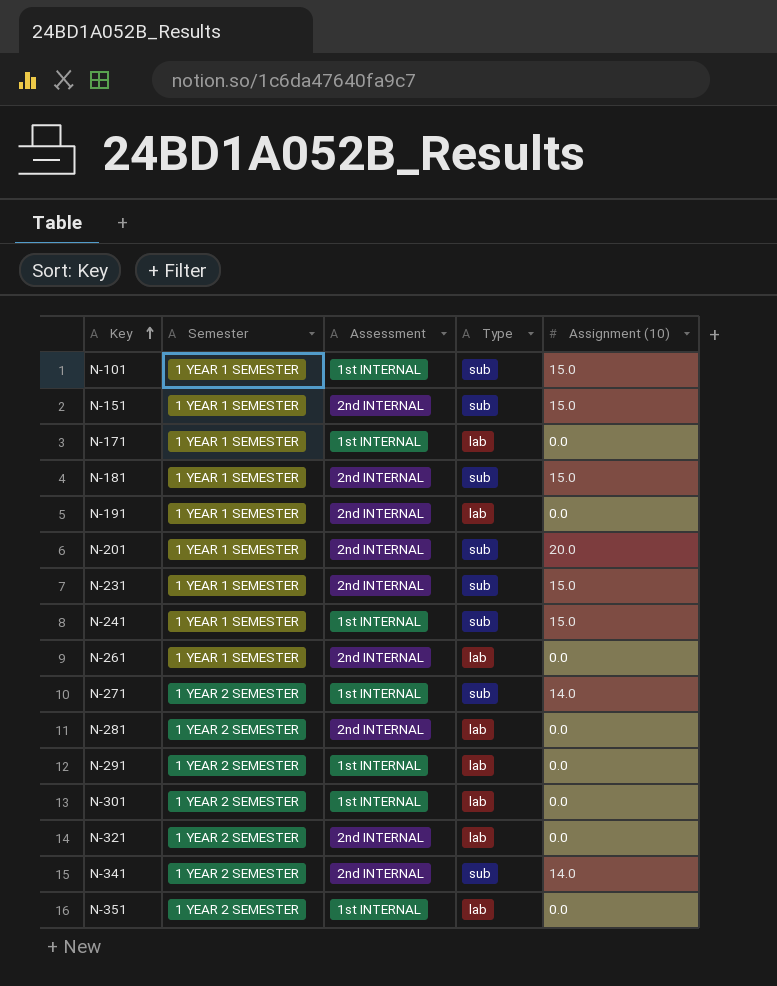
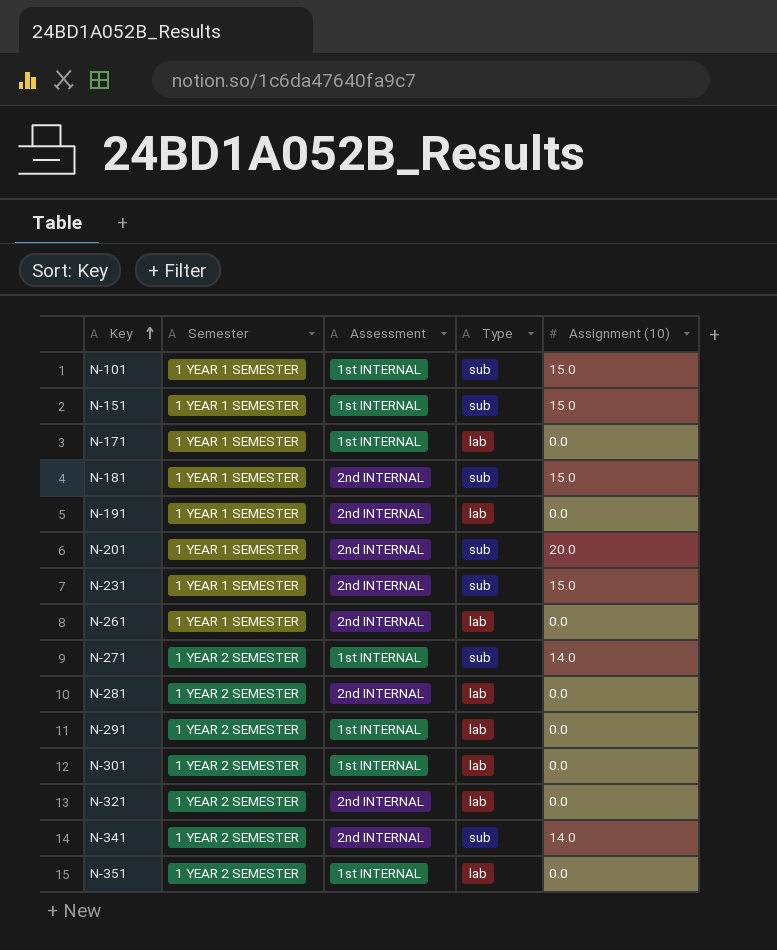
row N-241: 1 YEAR 1 SEMESTER | 1st INTERNAL | sub | 15.0 -> none
N-151 | Assessment: 2nd INTERNAL -> 1st INTERNAL

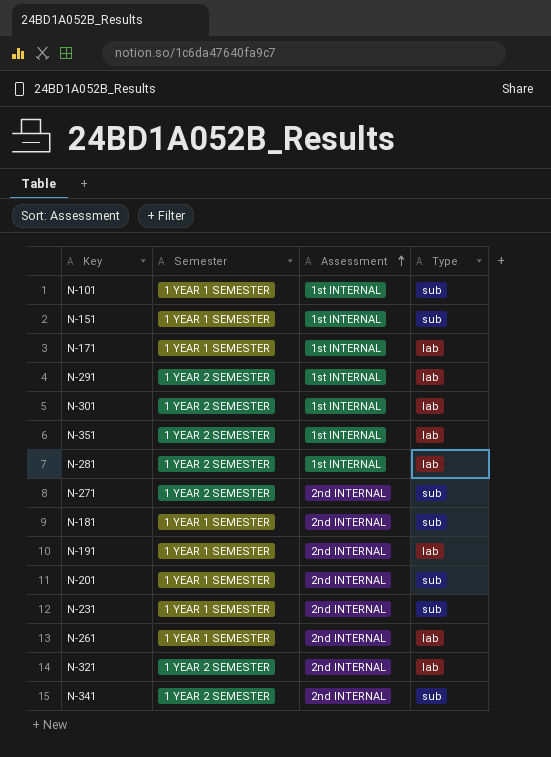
row order: Key ascending -> Assessment ascending
column Assignment (10) | position: 5 -> none
N-281 | Assessment: 2nd INTERNAL -> 1st INTERNAL
N-271 | Assessment: 1st INTERNAL -> 2nd INTERNAL

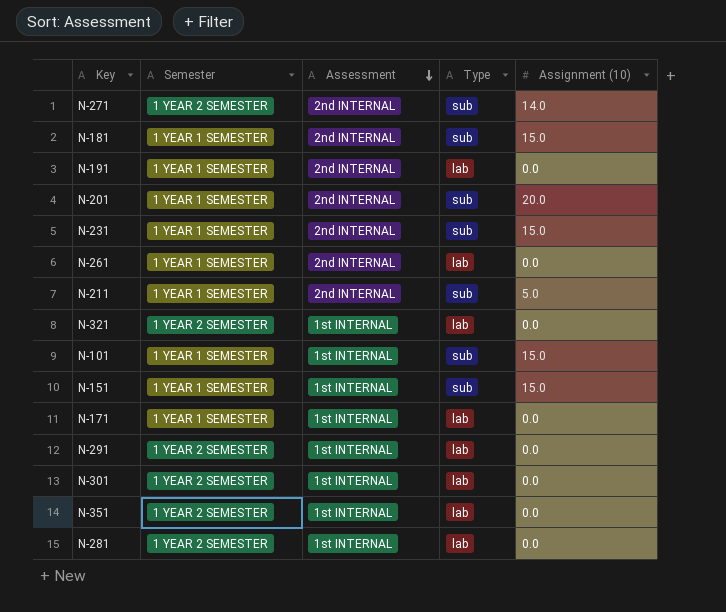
row order: Assessment ascending -> Assessment descending
column Assignment (10) | position: none -> 5
row N-341: 1 YEAR 2 SEMESTER | 2nd INTERNAL | sub -> none
row N-211: none -> 1 YEAR 1 SEMESTER | 2nd INTERNAL | sub | 5.0
N-321 | Assessment: 2nd INTERNAL -> 1st INTERNAL

